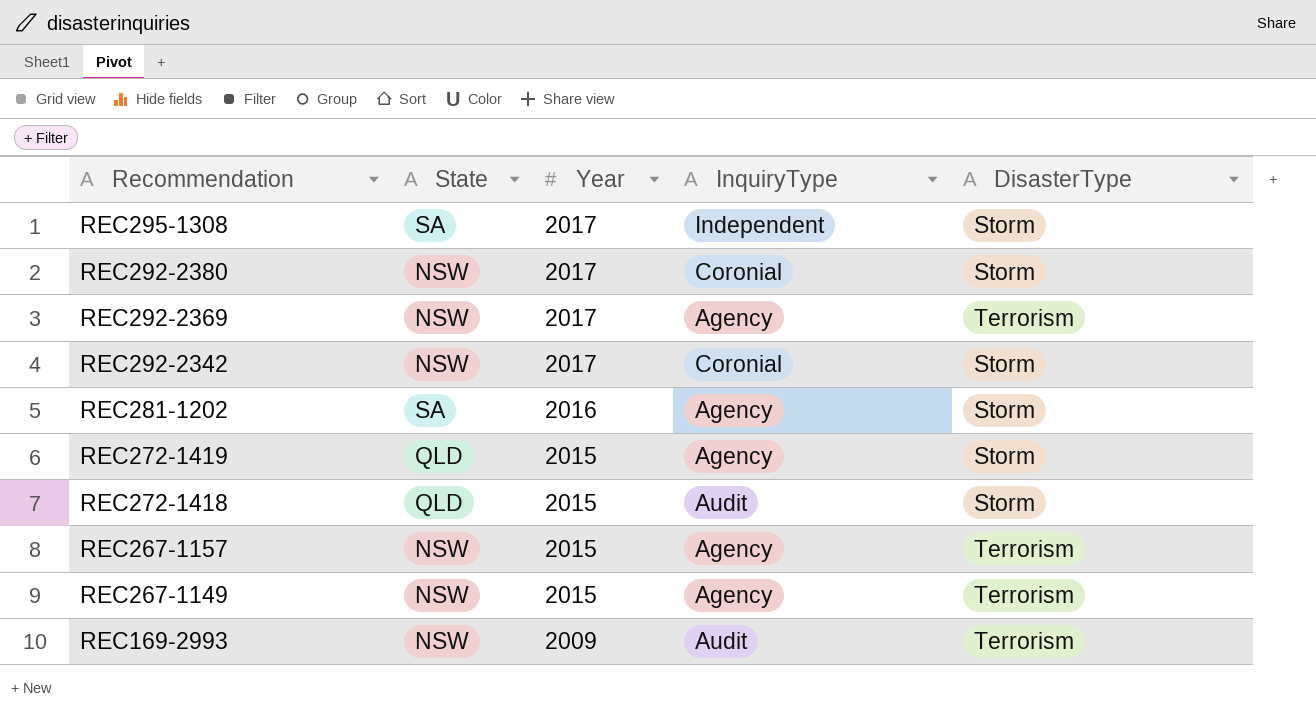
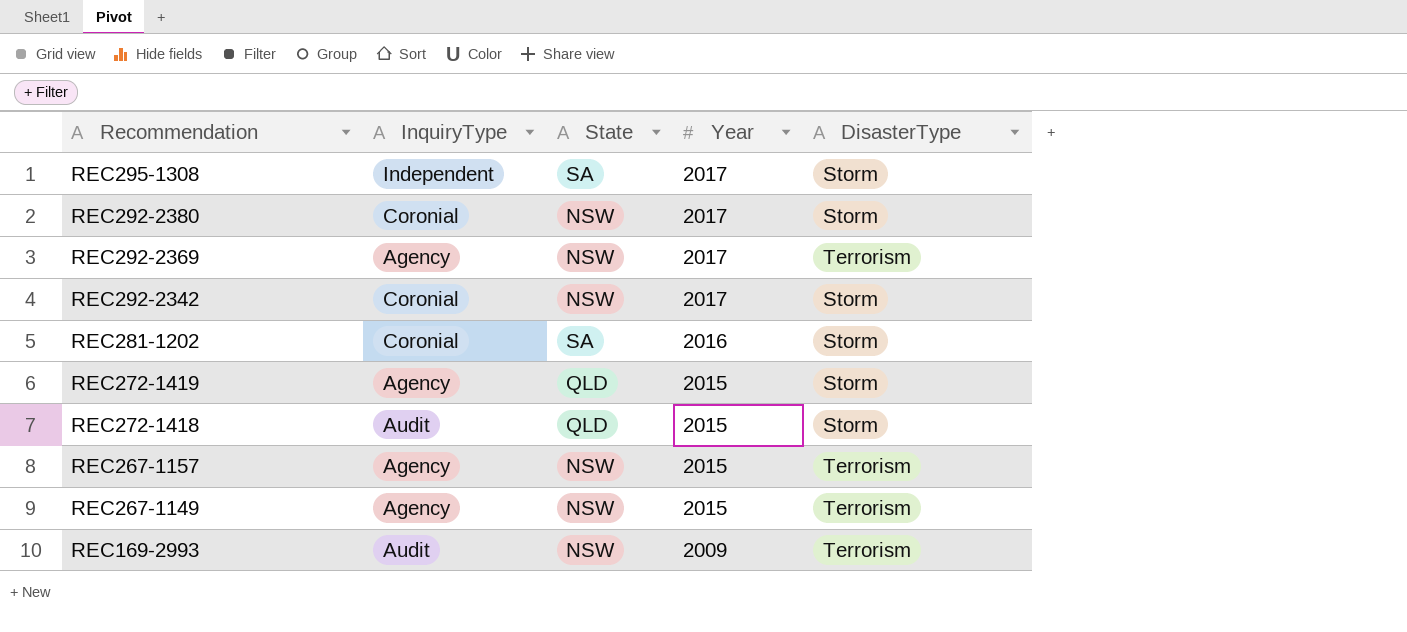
column InquiryType | position: 4 -> 2
REC281-1202 | InquiryType: Agency -> Coronial

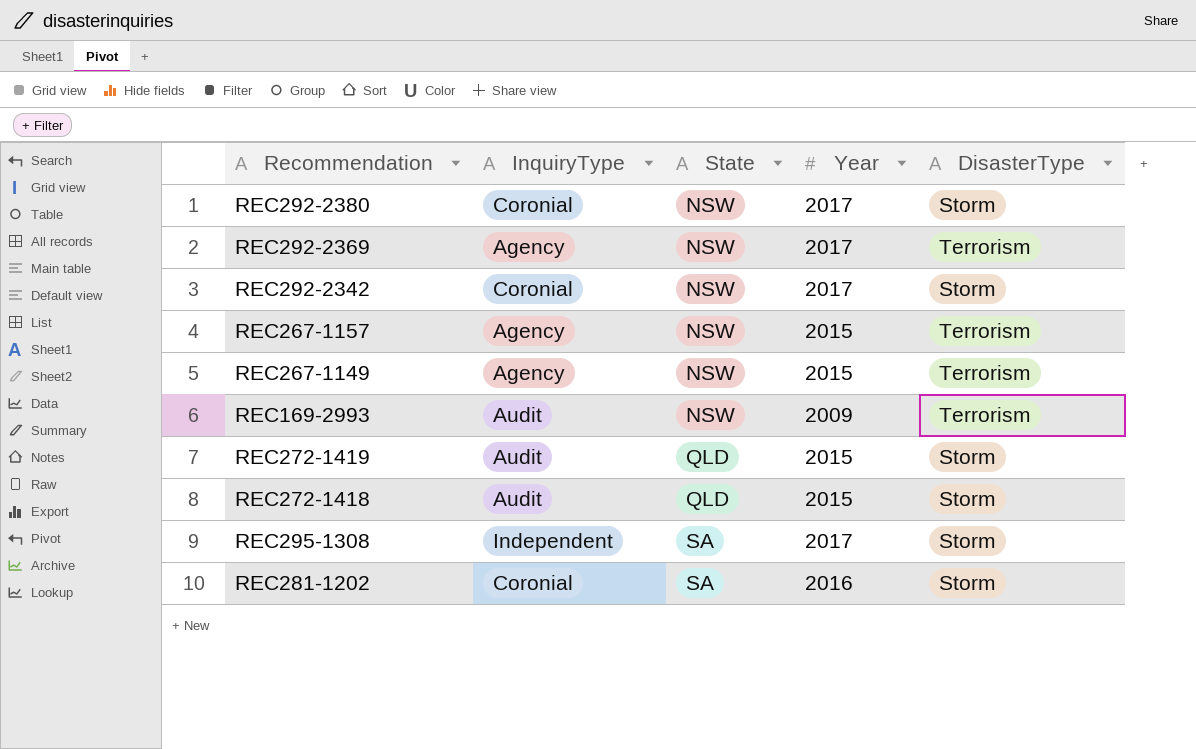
row order: Recommendation descending -> State ascending
REC272-1419 | InquiryType: Agency -> Audit

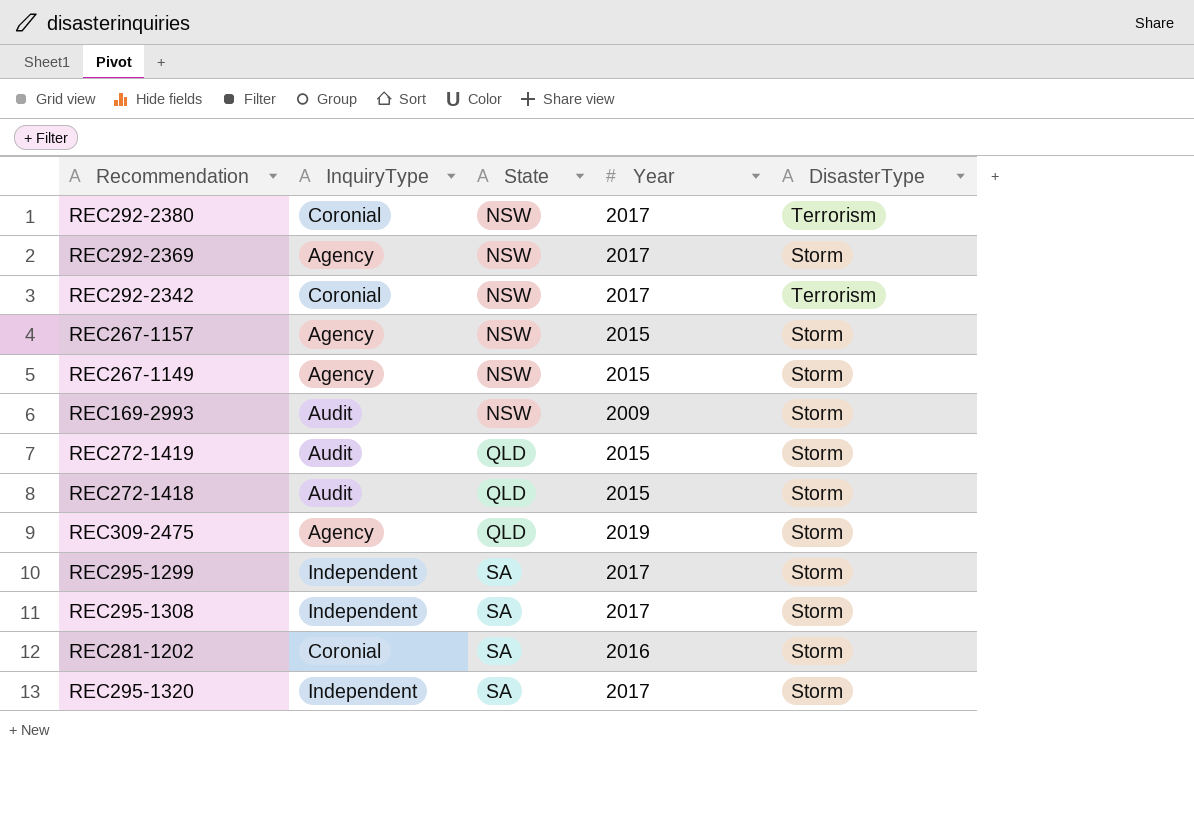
REC292-2380 | DisasterType: Storm -> Terrorism
REC292-2369 | DisasterType: Terrorism -> Storm
REC292-2342 | DisasterType: Storm -> Terrorism
REC267-1157 | DisasterType: Terrorism -> Storm
REC267-1149 | DisasterType: Terrorism -> Storm
REC169-2993 | DisasterType: Terrorism -> Storm
row REC309-2475: none -> Agency | QLD | 2019 | Storm
row REC295-1299: none -> Independent | SA | 2017 | Storm
row REC295-1320: none -> Independent | SA | 2017 | Storm

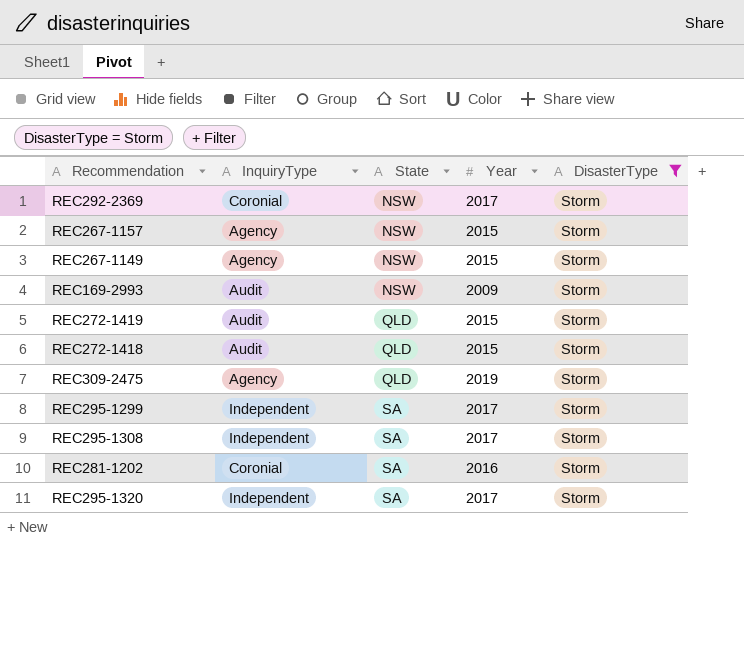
filter: none -> DisasterType = Storm
REC292-2369 | InquiryType: Agency -> Coronial

